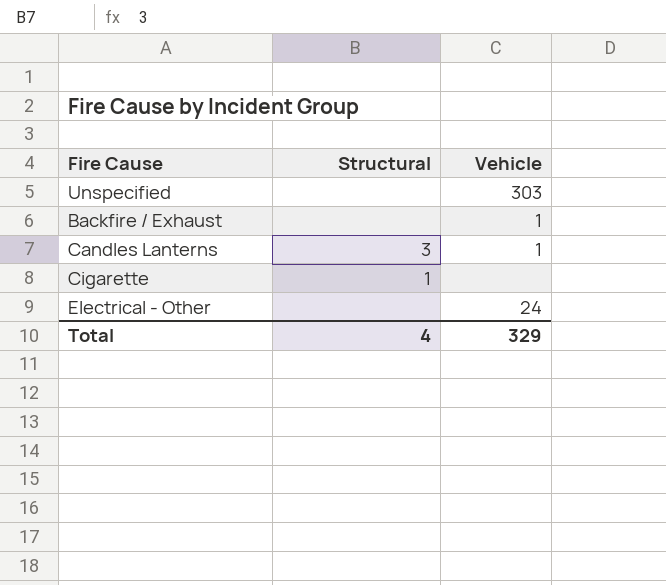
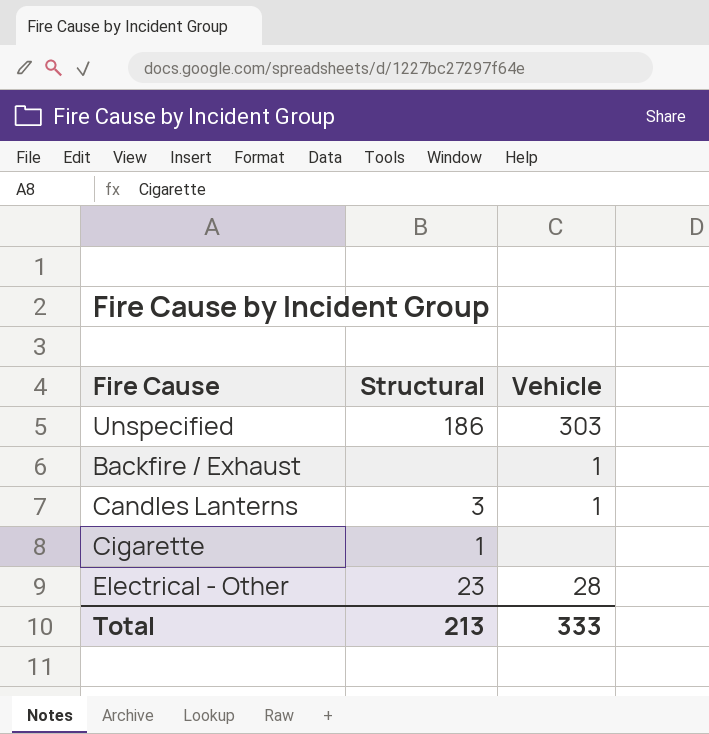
Unspecified | Structural: none -> 186
Electrical - Other | Structural: none -> 23
Electrical - Other | Vehicle: 24 -> 28
Total | Structural: 4 -> 213
Total | Vehicle: 329 -> 333

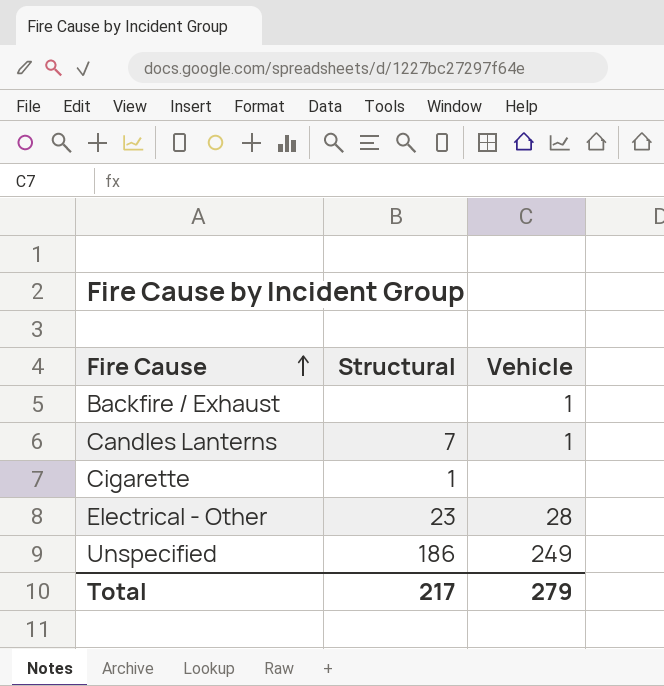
row order: none -> Fire Cause ascending
Candles Lanterns | Structural: 3 -> 7
Unspecified | Vehicle: 303 -> 249
Total | Structural: 213 -> 217
Total | Vehicle: 333 -> 279

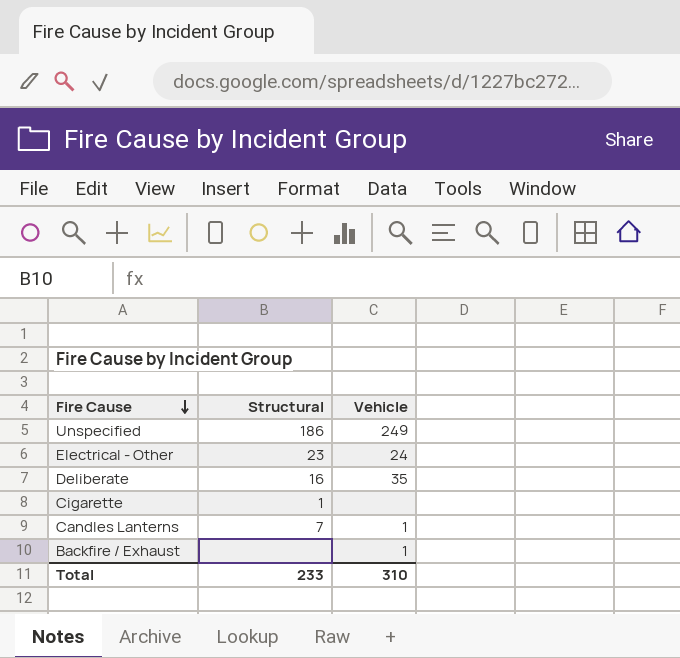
row order: Fire Cause ascending -> Fire Cause descending
Electrical - Other | Vehicle: 28 -> 24
row Deliberate: none -> 16 | 35
Total | Structural: 217 -> 233
Total | Vehicle: 279 -> 310

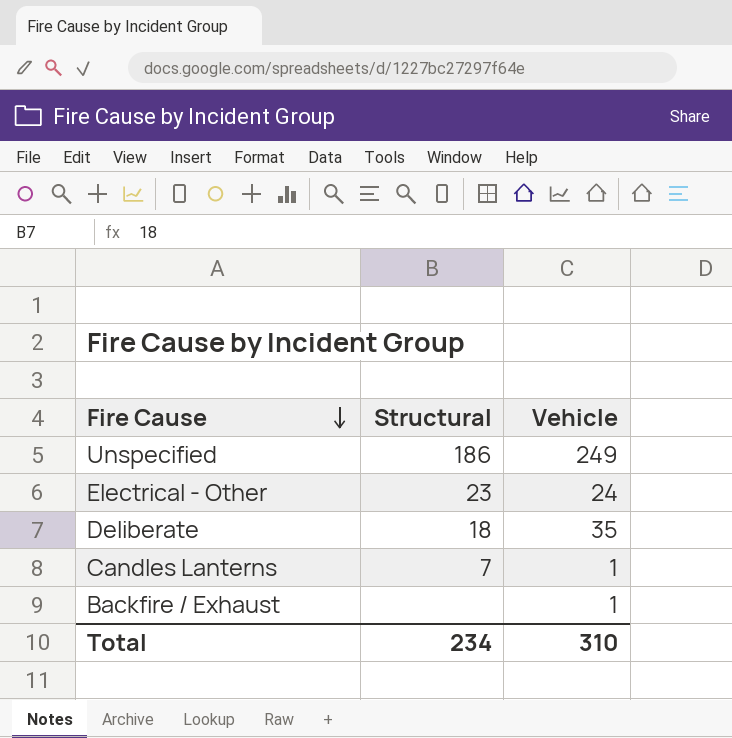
row Cigarette: 1 | none -> none
Deliberate | Structural: 16 -> 18
Total | Structural: 233 -> 234

